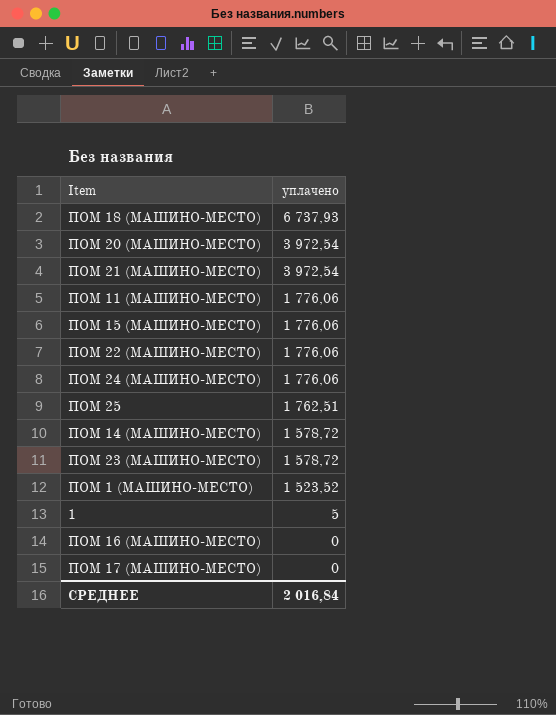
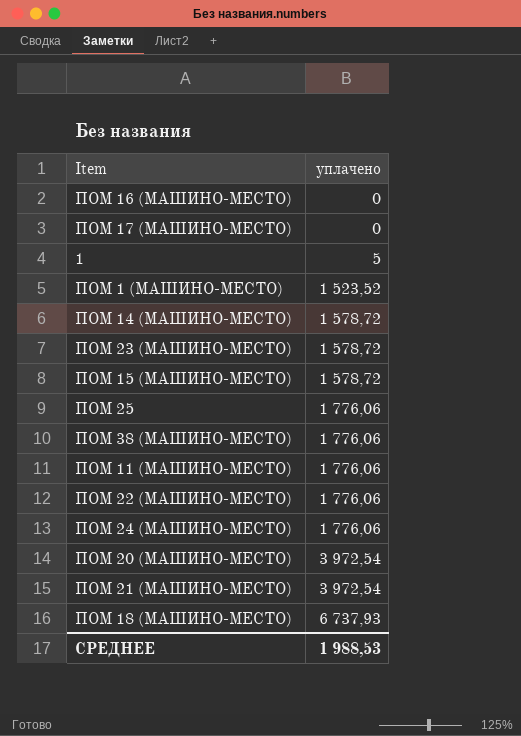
row order: уплачено descending -> уплачено ascending
ПОМ 15 (МАШИНО-МЕСТО) | уплачено: 1 776,06 -> 1 578,72
ПОМ 25 | уплачено: 1 762,51 -> 1 776,06
row ПОМ 38 (МАШИНО-МЕСТО): none -> 1 776,06
СРЕДНЕЕ | уплачено: 2 016,84 -> 1 988,53

